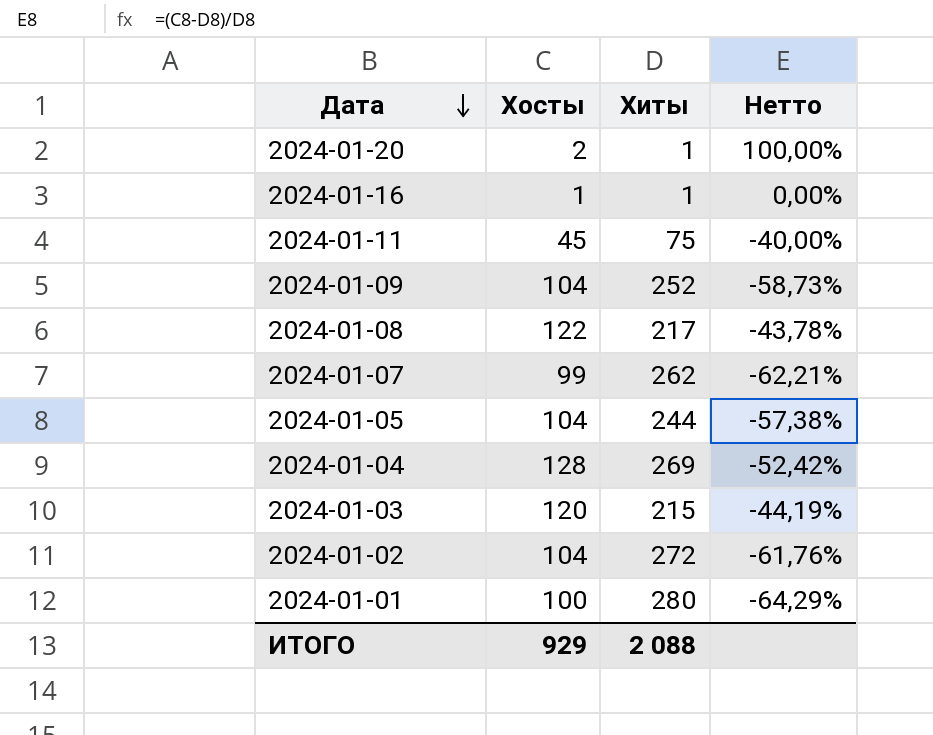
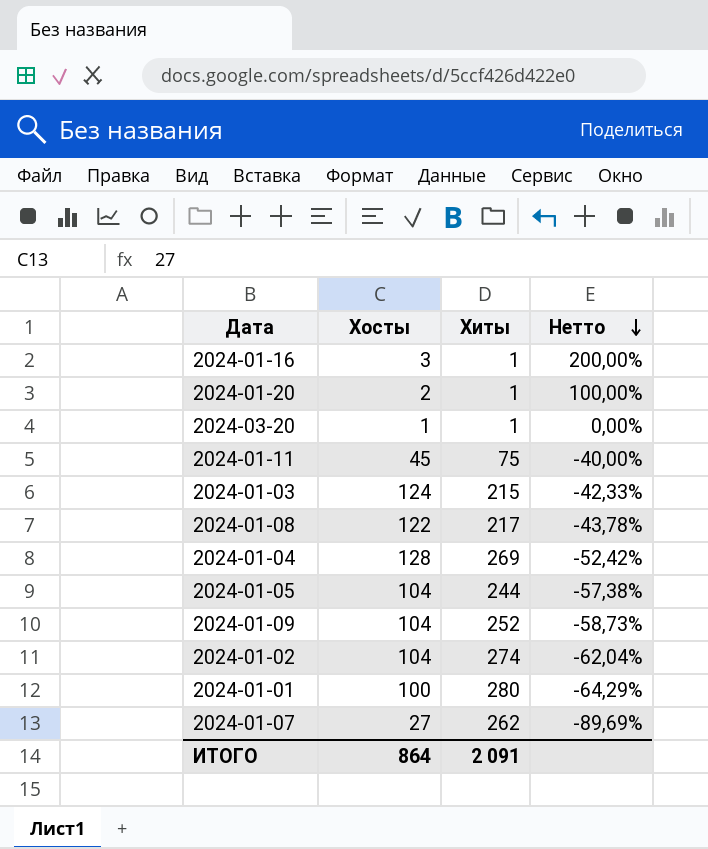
row order: Дата descending -> Нетто descending
2024-01-16 | Хосты: 1 -> 3
2024-01-16 | Нетто: 0,00% -> 200,00%
row 2024-03-20: none -> 1 | 1 | 0,00%
2024-01-03 | Хосты: 120 -> 124
2024-01-03 | Нетто: -44,19% -> -42,33%
2024-01-02 | Хиты: 272 -> 274
2024-01-02 | Нетто: -61,76% -> -62,04%
2024-01-07 | Хосты: 99 -> 27
2024-01-07 | Нетто: -62,21% -> -89,69%
ИТОГО | Хосты: 929 -> 864
ИТОГО | Хиты: 2 088 -> 2 091

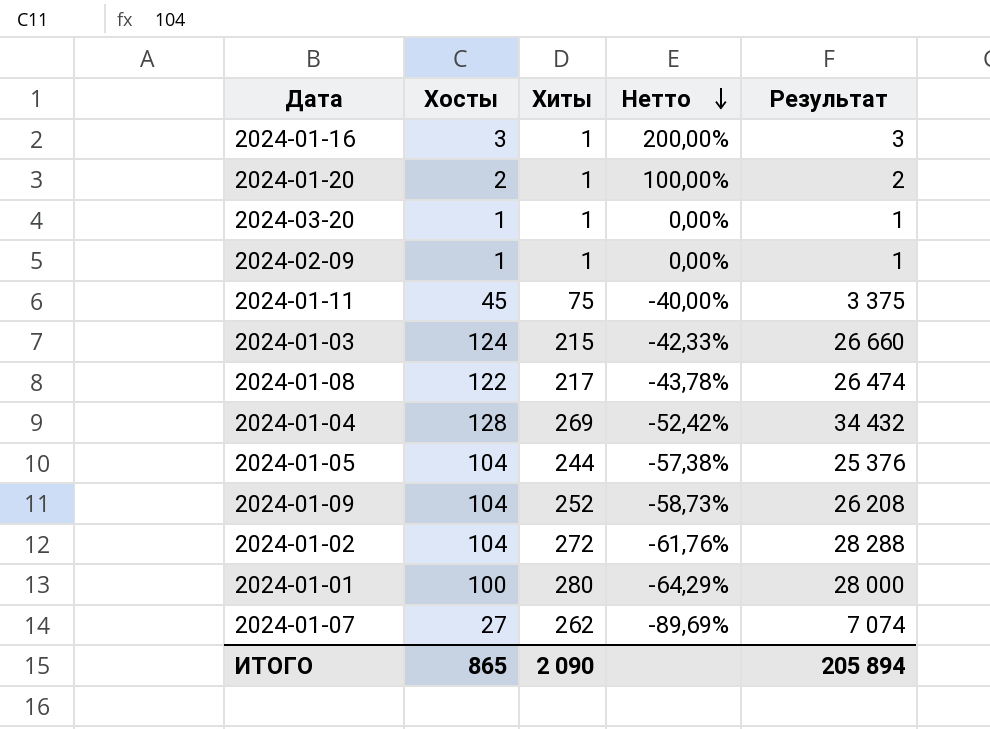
column Результат | formula: none -> [Хосты] * [Хиты]
row 2024-02-09: none -> 1 | 1 | 0,00% | 1
2024-01-02 | Хиты: 274 -> 272
2024-01-02 | Нетто: -62,04% -> -61,76%
ИТОГО | Хосты: 864 -> 865
ИТОГО | Хиты: 2 091 -> 2 090

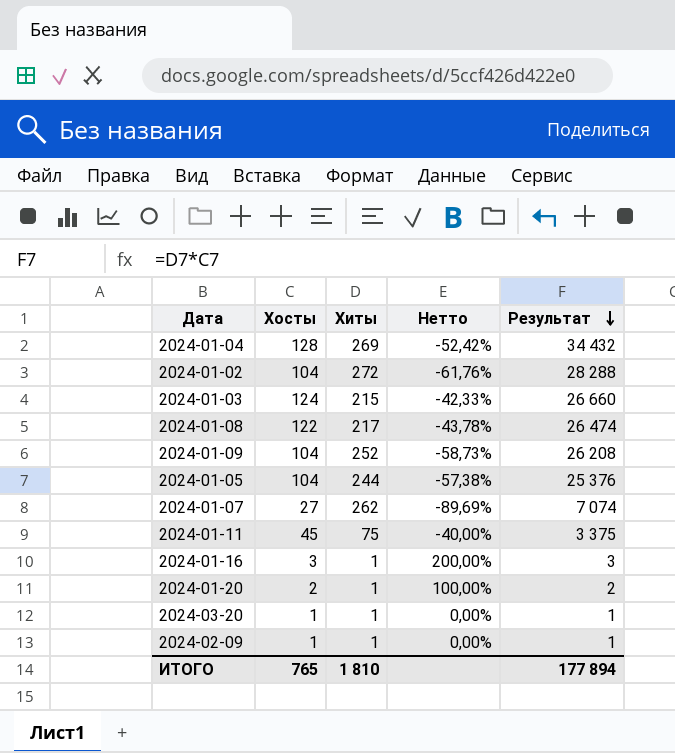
row order: Нетто descending -> Результат descending
row 2024-01-01: 100 | 280 | -64,29% | 28 000 -> none
ИТОГО | Хосты: 865 -> 765
ИТОГО | Хиты: 2 090 -> 1 810
ИТОГО | Результат: 205 894 -> 177 894

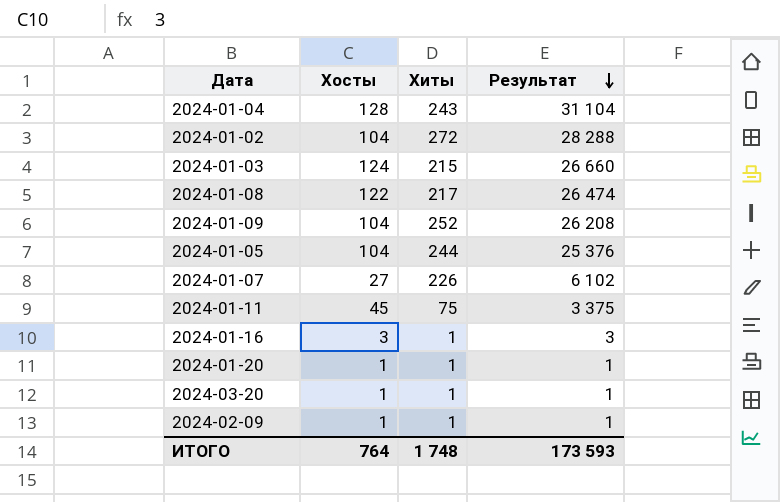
column Нетто | formula: ([Хосты] - [Хиты]) / [Хиты] -> none
2024-01-04 | Хиты: 269 -> 243
2024-01-04 | Результат: 34 432 -> 31 104
2024-01-07 | Хиты: 262 -> 226
2024-01-07 | Результат: 7 074 -> 6 102
2024-01-20 | Хосты: 2 -> 1
2024-01-20 | Результат: 2 -> 1
ИТОГО | Хосты: 765 -> 764
ИТОГО | Хиты: 1 810 -> 1 748
ИТОГО | Результат: 177 894 -> 173 593

